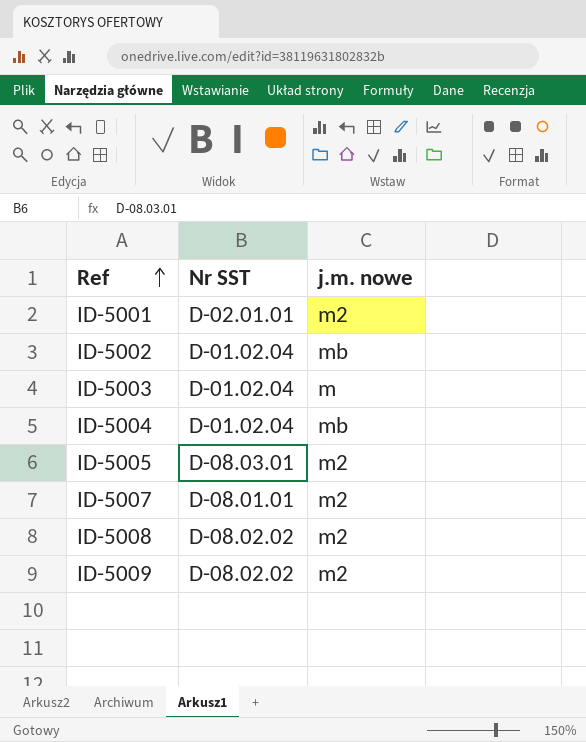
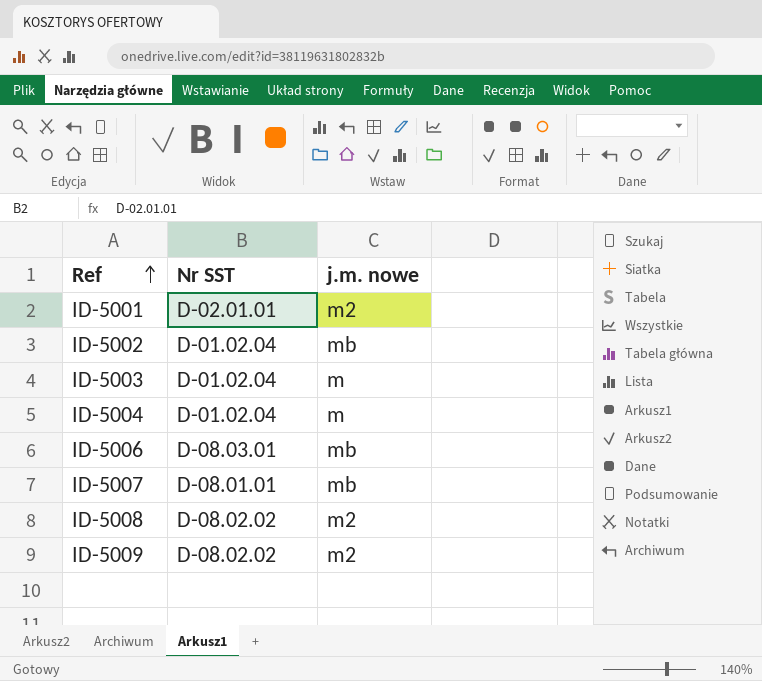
row ID-5005: D-08.03.01 | m2 -> none
ID-5004 | j.m. nowe: mb -> m
row ID-5006: none -> D-08.03.01 | mb
ID-5007 | j.m. nowe: m2 -> mb

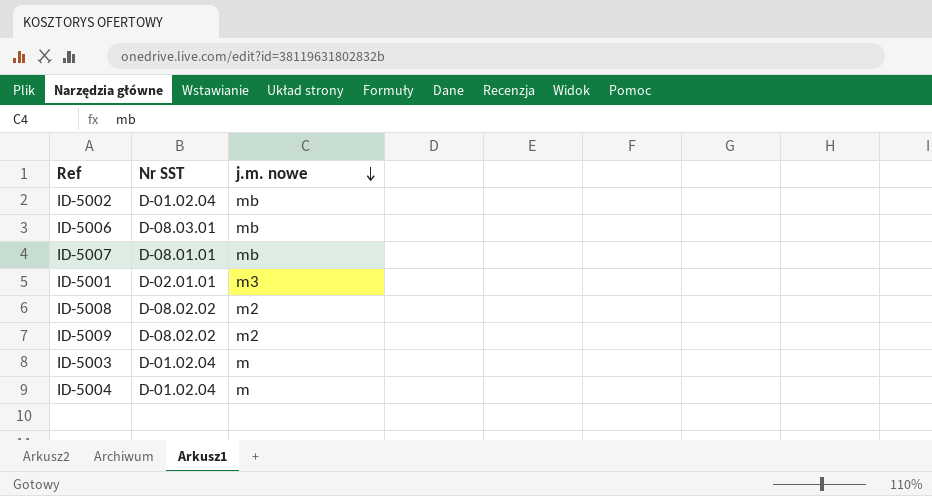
row order: Ref ascending -> j.m. nowe descending
ID-5001 | j.m. nowe: m2 -> m3

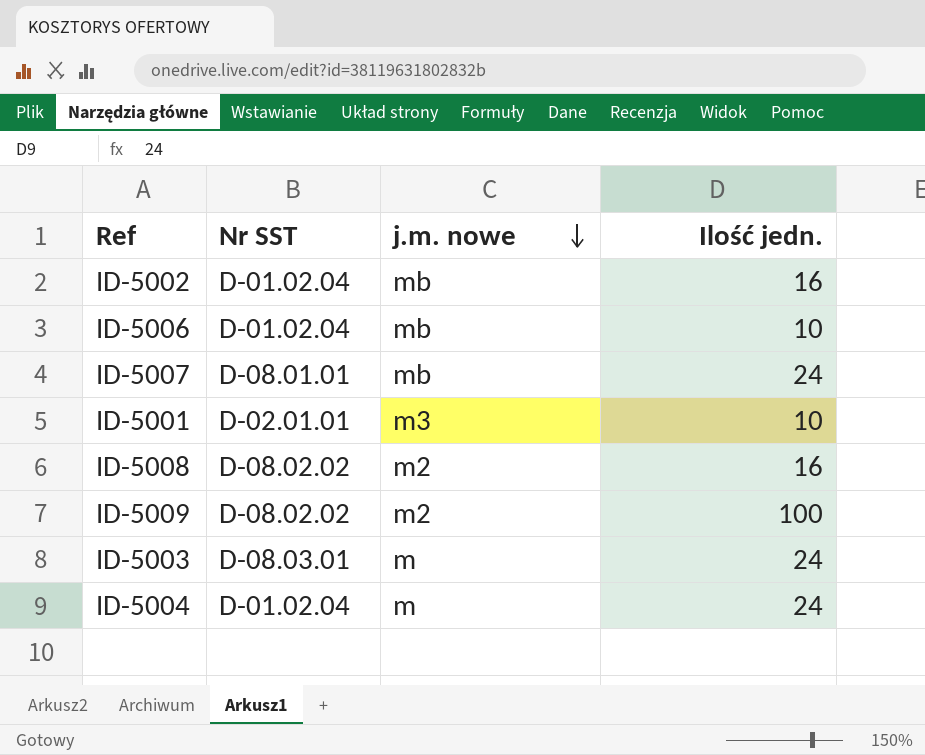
column Ilość jedn. | position: none -> 4
ID-5006 | Nr SST: D-08.03.01 -> D-01.02.04
ID-5003 | Nr SST: D-01.02.04 -> D-08.03.01

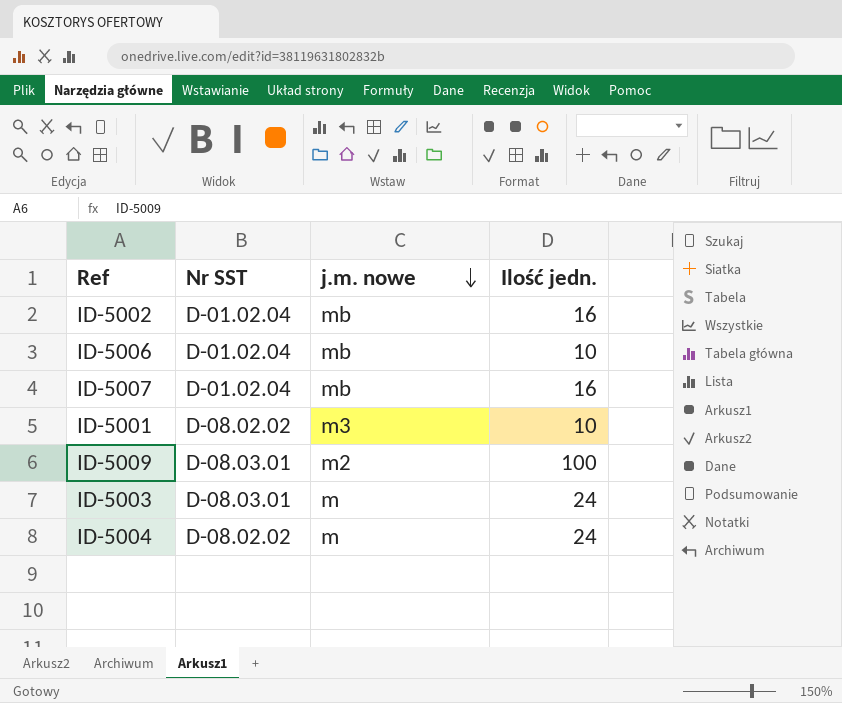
row ID-5008: D-08.02.02 | m2 | 16 -> none
ID-5007 | Nr SST: D-08.01.01 -> D-01.02.04
ID-5007 | Ilość jedn.: 24 -> 16
ID-5001 | Nr SST: D-02.01.01 -> D-08.02.02
ID-5009 | Nr SST: D-08.02.02 -> D-08.03.01
ID-5004 | Nr SST: D-01.02.04 -> D-08.02.02

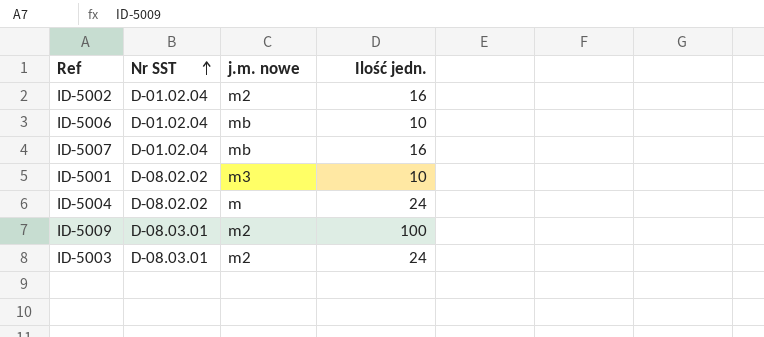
row order: j.m. nowe descending -> Nr SST ascending
ID-5002 | j.m. nowe: mb -> m2
ID-5003 | j.m. nowe: m -> m2

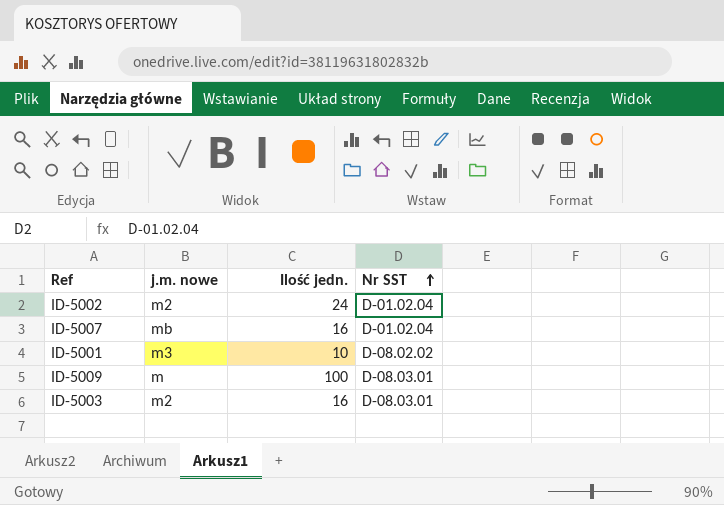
column Nr SST | position: 2 -> 4
row ID-5006: D-01.02.04 | mb | 10 -> none
row ID-5004: D-08.02.02 | m | 24 -> none
ID-5002 | Ilość jedn.: 16 -> 24
ID-5009 | j.m. nowe: m2 -> m
ID-5003 | Ilość jedn.: 24 -> 16

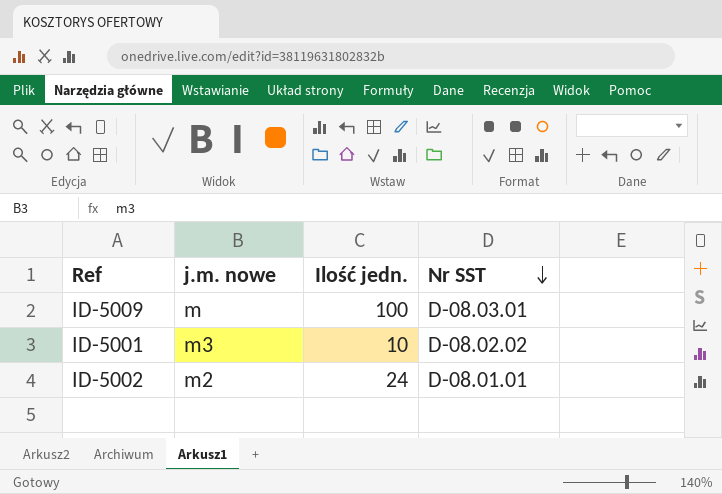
row order: Nr SST ascending -> Nr SST descending
row ID-5007: mb | 16 | D-01.02.04 -> none
row ID-5003: m2 | 16 | D-08.03.01 -> none
ID-5002 | Nr SST: D-01.02.04 -> D-08.01.01

